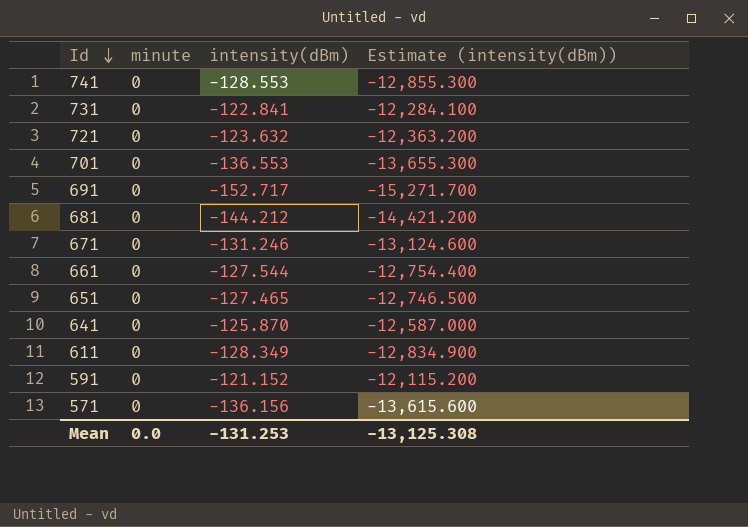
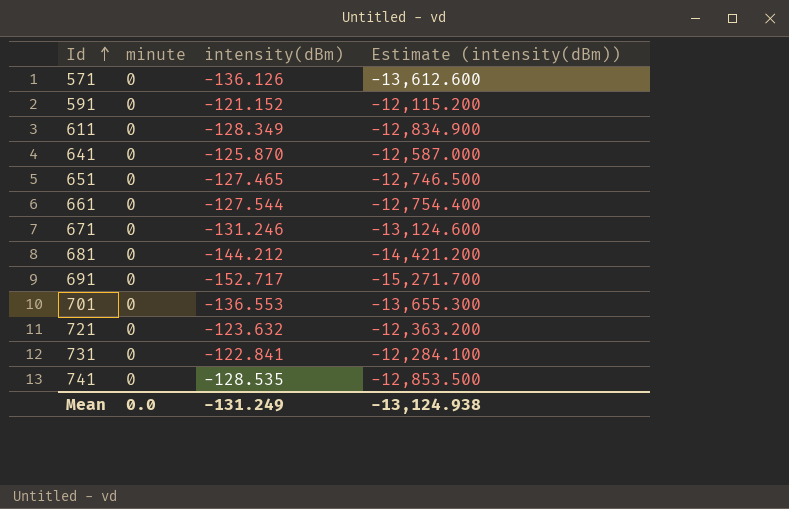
row order: Id descending -> Id ascending
571 | intensity(dBm): -136.156 -> -136.126
571 | Estimate (intensity(dBm)): -13,615.600 -> -13,612.600
741 | intensity(dBm): -128.553 -> -128.535
741 | Estimate (intensity(dBm)): -12,855.300 -> -12,853.500
Mean | intensity(dBm): -131.253 -> -131.249
Mean | Estimate (intensity(dBm)): -13,125.308 -> -13,124.938

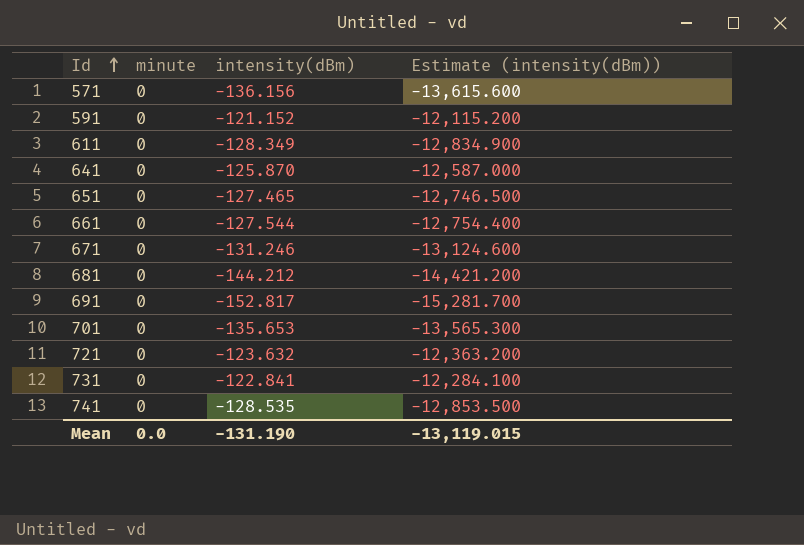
571 | intensity(dBm): -136.126 -> -136.156
571 | Estimate (intensity(dBm)): -13,612.600 -> -13,615.600
691 | intensity(dBm): -152.717 -> -152.817
691 | Estimate (intensity(dBm)): -15,271.700 -> -15,281.700
701 | intensity(dBm): -136.553 -> -135.653
701 | Estimate (intensity(dBm)): -13,655.300 -> -13,565.300
Mean | intensity(dBm): -131.249 -> -131.190
Mean | Estimate (intensity(dBm)): -13,124.938 -> -13,119.015

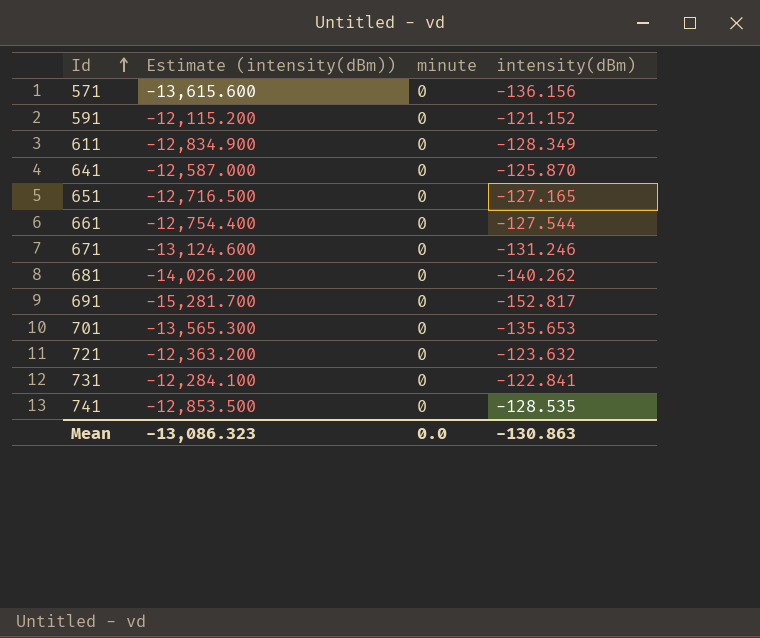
column Estimate (intensity(dBm)) | position: 4 -> 2
651 | Estimate (intensity(dBm)): -12,746.500 -> -12,716.500
651 | intensity(dBm): -127.465 -> -127.165
681 | Estimate (intensity(dBm)): -14,421.200 -> -14,026.200
681 | intensity(dBm): -144.212 -> -140.262
Mean | Estimate (intensity(dBm)): -13,119.015 -> -13,086.323
Mean | intensity(dBm): -131.190 -> -130.863

